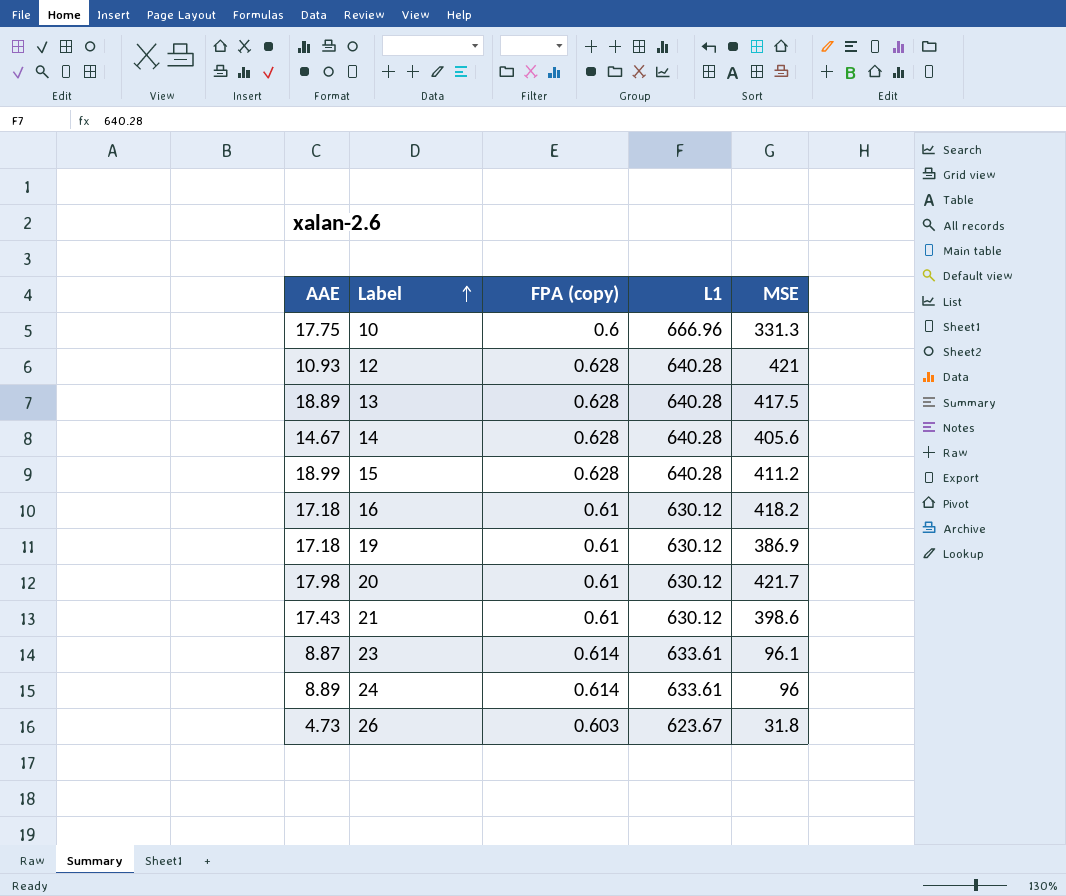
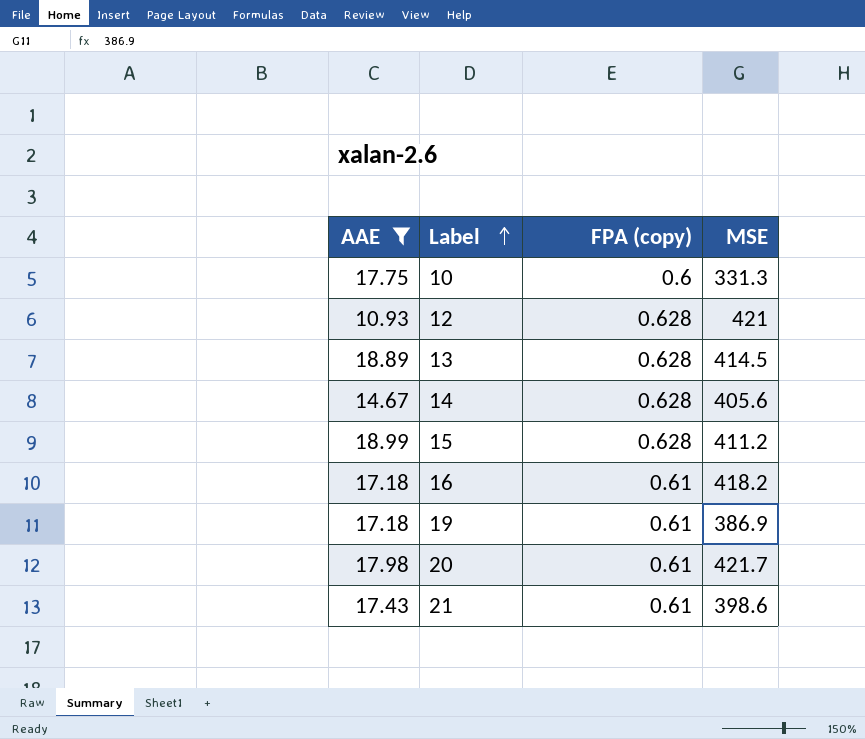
filter: none -> AAE >= 10.93
column L1 | position: 4 -> none
13 | MSE: 417.5 -> 414.5

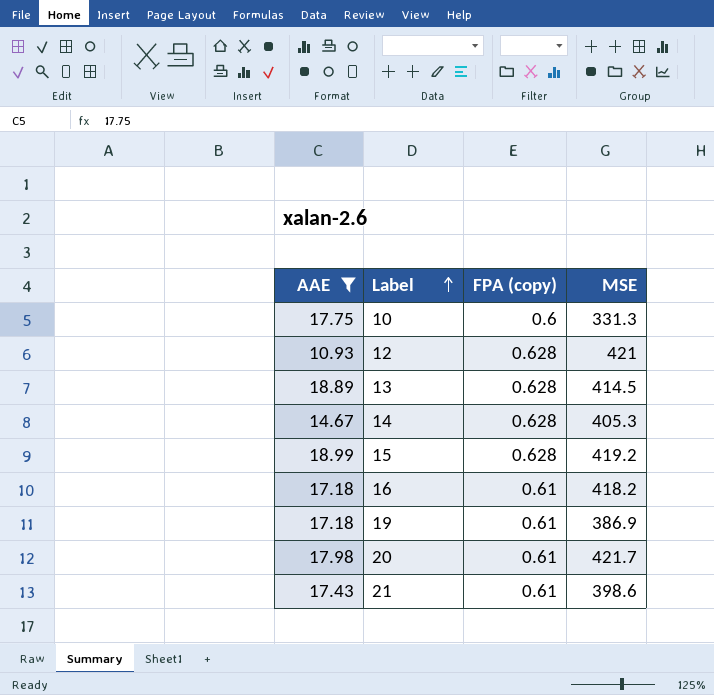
14 | MSE: 405.6 -> 405.3
15 | MSE: 411.2 -> 419.2

